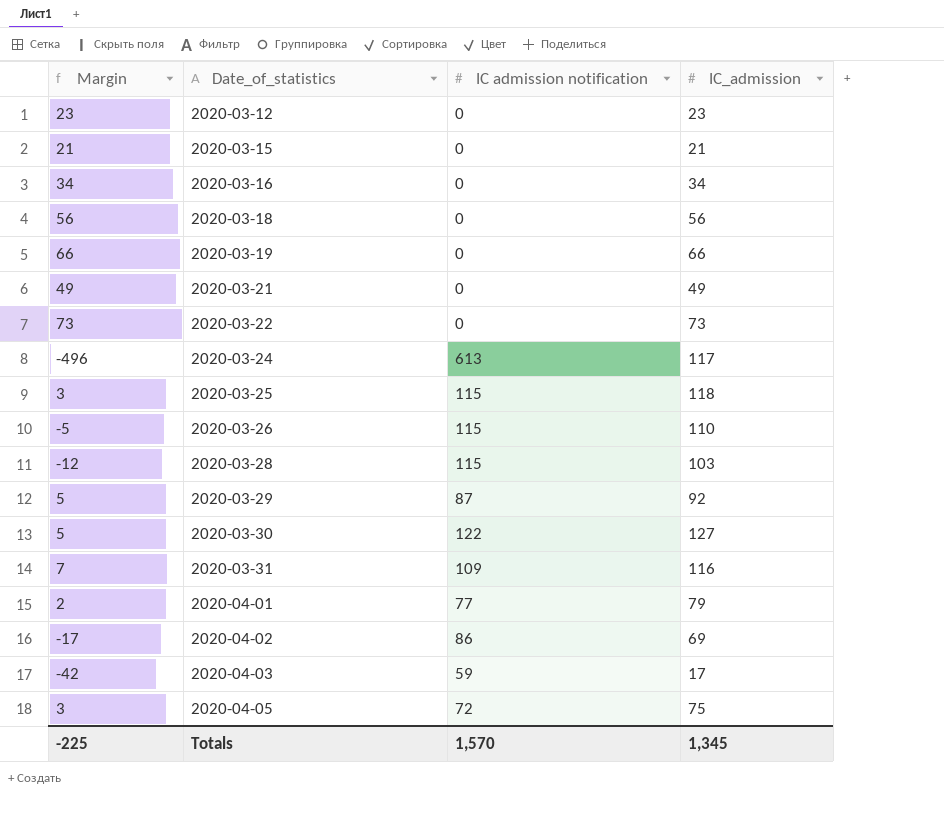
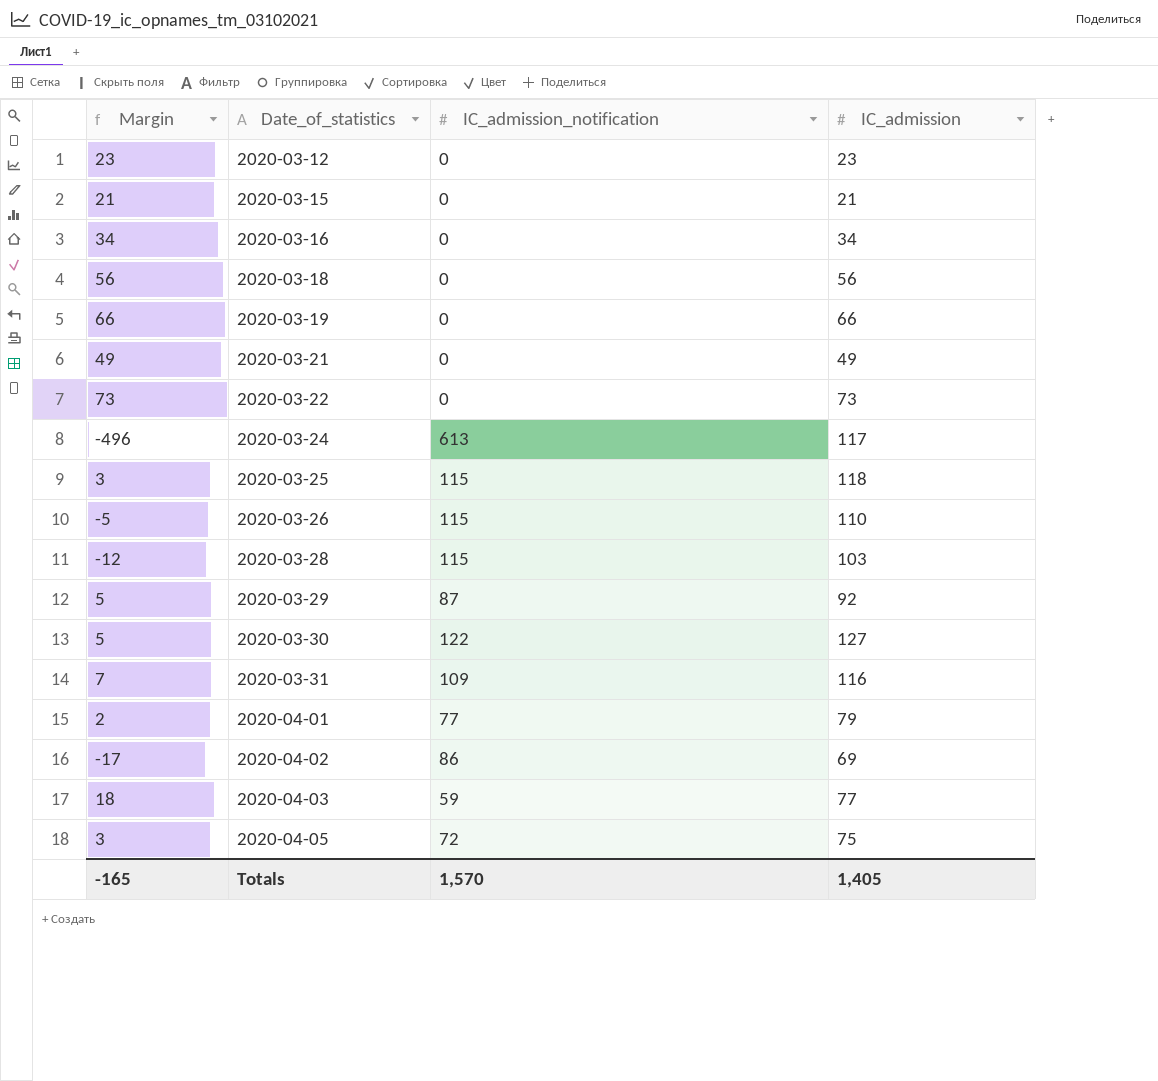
column name: IC admission notification -> IC_admission_notification
2020-04-03 | Margin: -42 -> 18
2020-04-03 | IC_admission: 17 -> 77
Totals | Margin: -225 -> -165
Totals | IC_admission: 1,345 -> 1,405

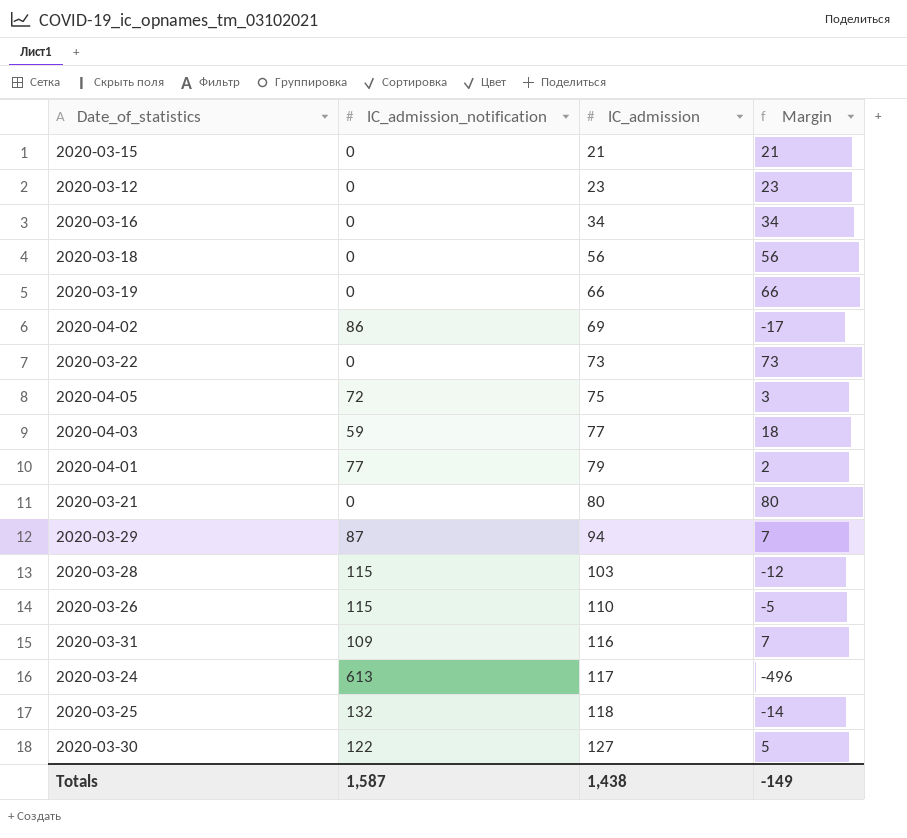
row order: Date_of_statistics ascending -> IC_admission ascending
column Margin | position: 1 -> 4
2020-03-21 | IC_admission: 49 -> 80
2020-03-21 | Margin: 49 -> 80
2020-03-29 | IC_admission: 92 -> 94
2020-03-29 | Margin: 5 -> 7
2020-03-25 | IC_admission_notification: 115 -> 132
2020-03-25 | Margin: 3 -> -14
Totals | IC_admission_notification: 1,570 -> 1,587
Totals | IC_admission: 1,405 -> 1,438
Totals | Margin: -165 -> -149

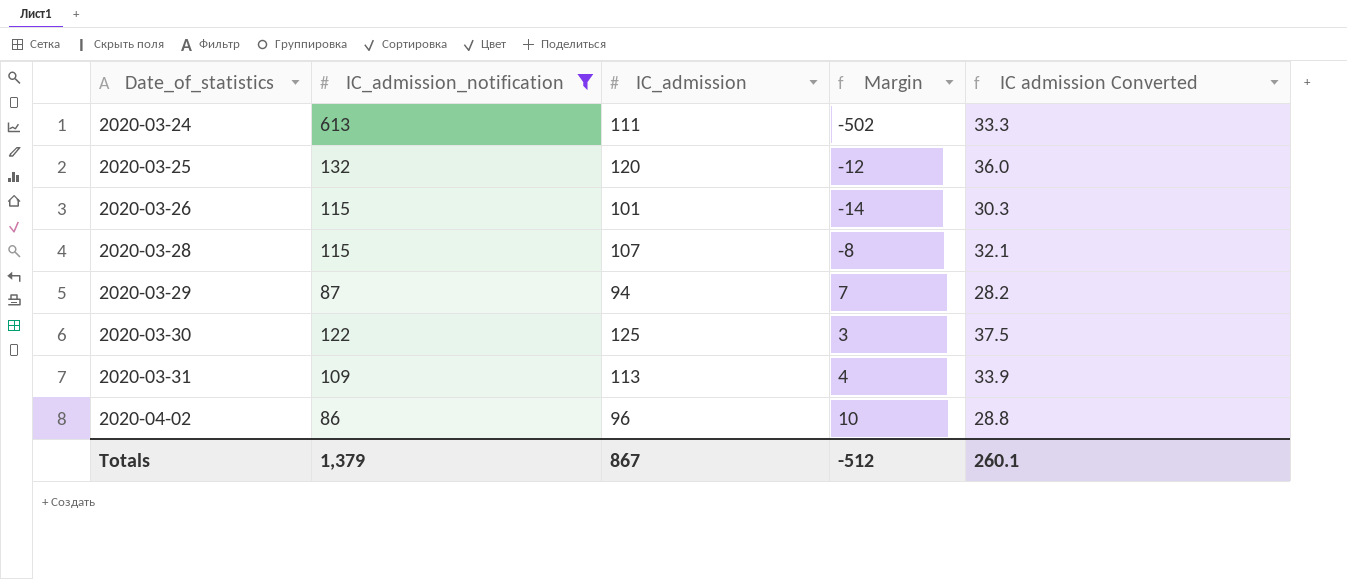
filter: none -> IC_admission_notification >= 86
row order: IC_admission ascending -> Date_of_statistics ascending
column IC admission Converted | formula: none -> [IC_admission] * 0.3
2020-03-24 | IC_admission: 117 -> 111
2020-03-24 | Margin: -496 -> -502
2020-03-25 | IC_admission: 118 -> 120
2020-03-25 | Margin: -14 -> -12
2020-03-26 | IC_admission: 110 -> 101
2020-03-26 | Margin: -5 -> -14
2020-03-28 | IC_admission: 103 -> 107
2020-03-28 | Margin: -12 -> -8
2020-03-30 | IC_admission: 127 -> 125
2020-03-30 | Margin: 5 -> 3
2020-03-31 | IC_admission: 116 -> 113
2020-03-31 | Margin: 7 -> 4
2020-04-02 | IC_admission: 69 -> 96
2020-04-02 | Margin: -17 -> 10
Totals | IC_admission_notification: 1,587 -> 1,379
Totals | IC_admission: 1,438 -> 867
Totals | Margin: -149 -> -512

